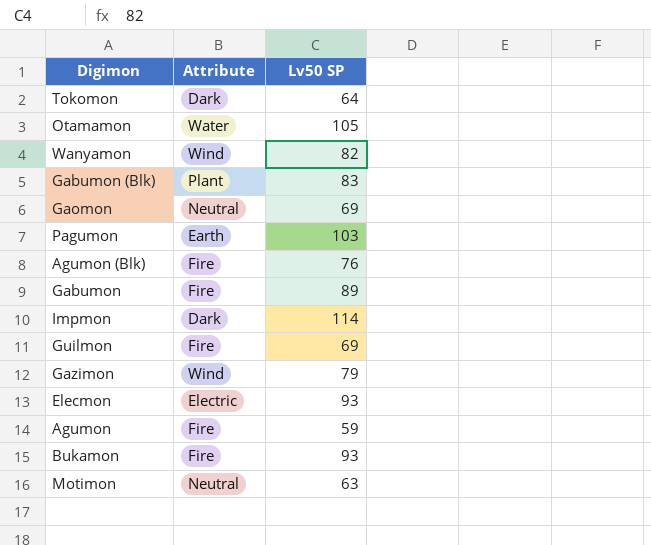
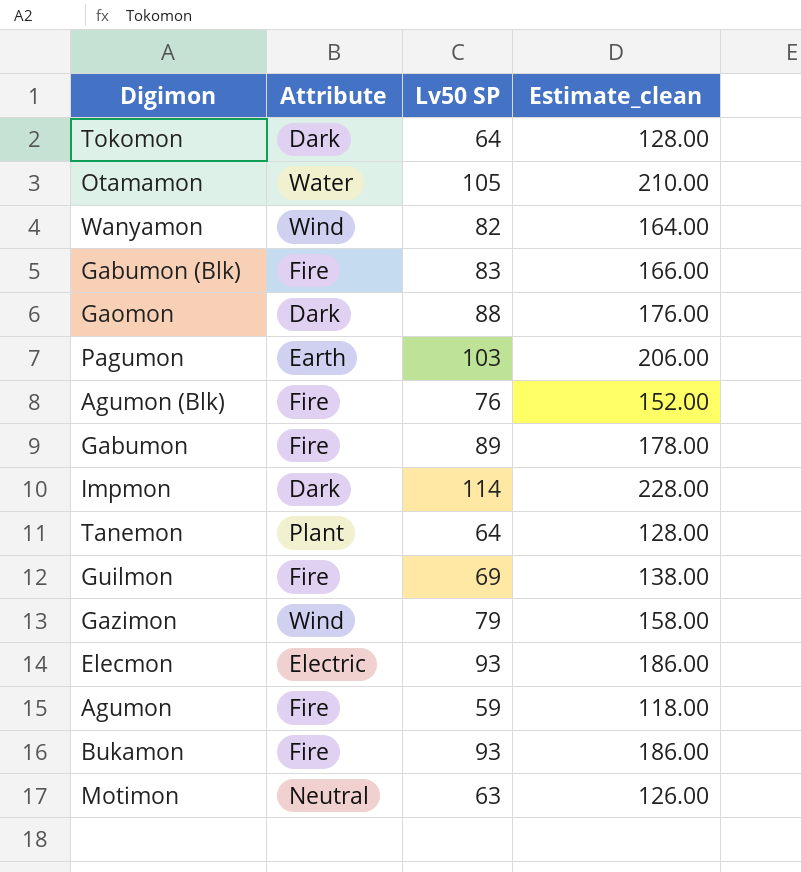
column Estimate_clean | formula: none -> [Lv50 SP] * 2
Gabumon (Blk) | Attribute: Plant -> Fire
Gaomon | Attribute: Neutral -> Dark
Gaomon | Lv50 SP: 69 -> 88
row Tanemon: none -> Plant | 64 | 128.00

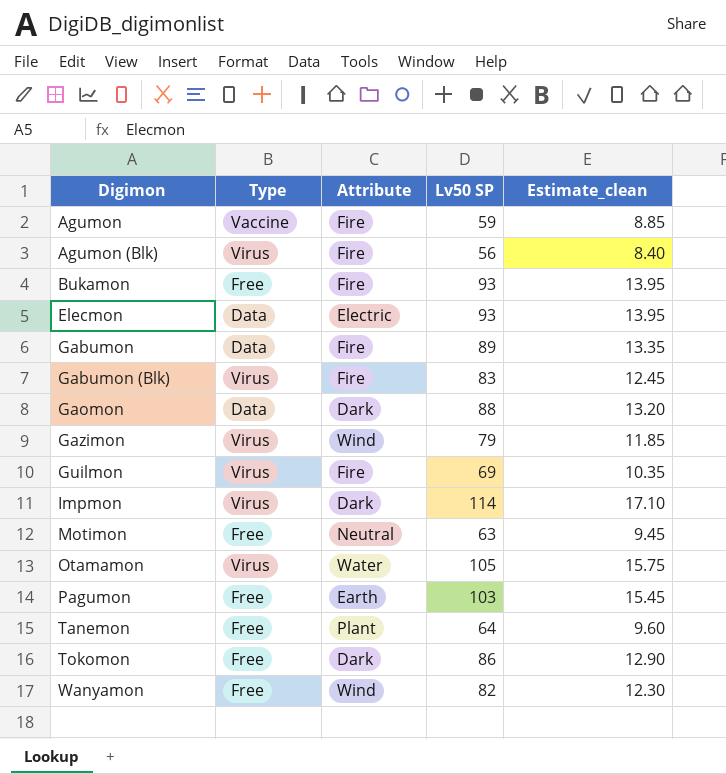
row order: none -> Digimon ascending
column Type | position: none -> 2
column Estimate_clean | formula: [Lv50 SP] * 2 -> [Lv50 SP] * 0.15
Agumon (Blk) | Lv50 SP: 76 -> 56
Tokomon | Lv50 SP: 64 -> 86

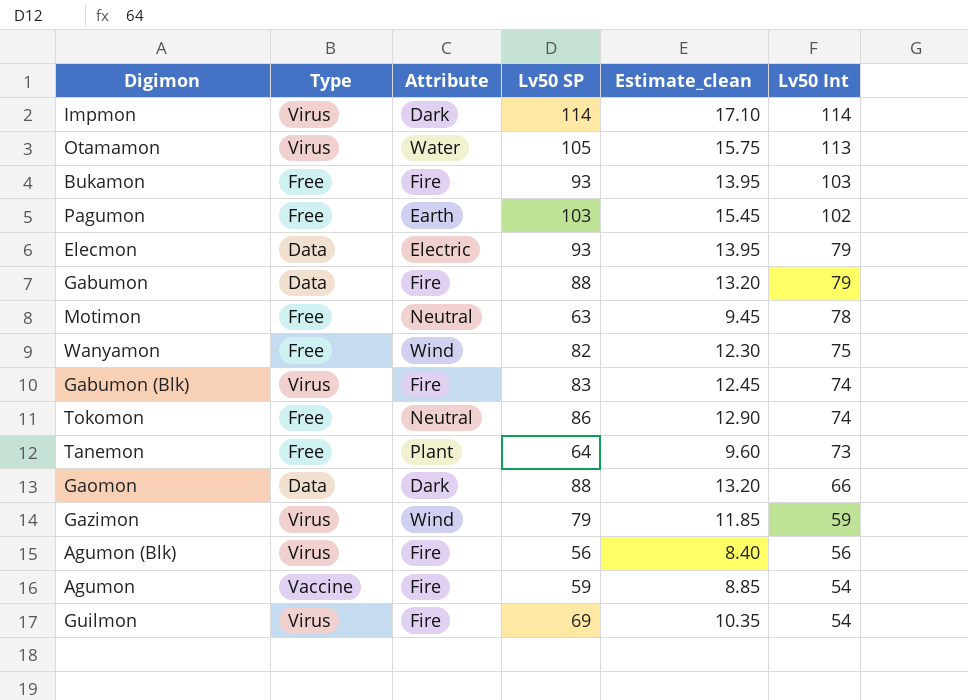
row order: Digimon ascending -> Lv50 Int descending
column Lv50 Int | position: none -> 6
Gabumon | Lv50 SP: 89 -> 88
Gabumon | Estimate_clean: 13.35 -> 13.20
Tokomon | Attribute: Dark -> Neutral

